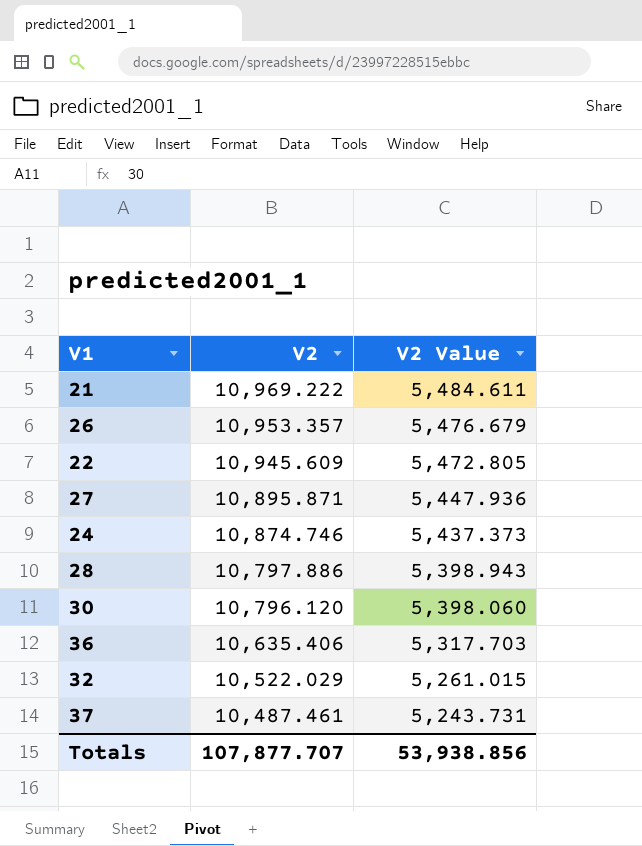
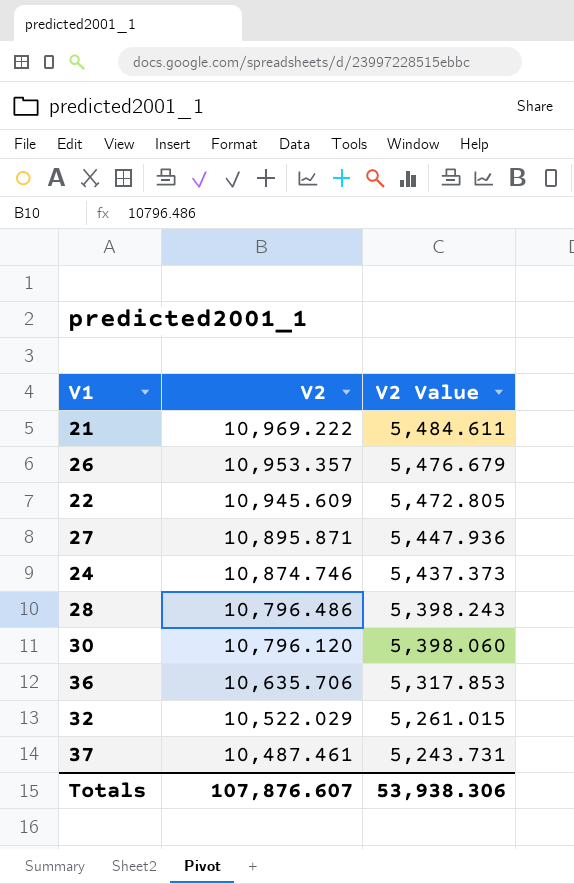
28 | V2: 10,797.886 -> 10,796.486
28 | V2 Value: 5,398.943 -> 5,398.243
36 | V2: 10,635.406 -> 10,635.706
36 | V2 Value: 5,317.703 -> 5,317.853
Totals | V2: 107,877.707 -> 107,876.607
Totals | V2 Value: 53,938.856 -> 53,938.306

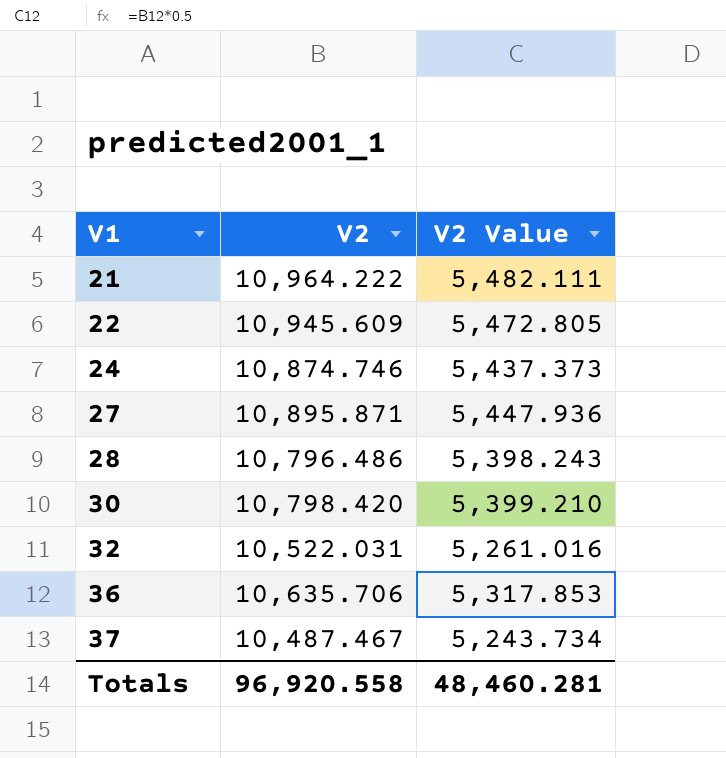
row order: V2 descending -> V1 ascending
row 26: 10,953.357 | 5,476.679 -> none
21 | V2: 10,969.222 -> 10,964.222
21 | V2 Value: 5,484.611 -> 5,482.111
30 | V2: 10,796.120 -> 10,798.420
30 | V2 Value: 5,398.060 -> 5,399.210
32 | V2: 10,522.029 -> 10,522.031
32 | V2 Value: 5,261.015 -> 5,261.016
37 | V2: 10,487.461 -> 10,487.467
37 | V2 Value: 5,243.731 -> 5,243.734
Totals | V2: 107,876.607 -> 96,920.558
Totals | V2 Value: 53,938.306 -> 48,460.281

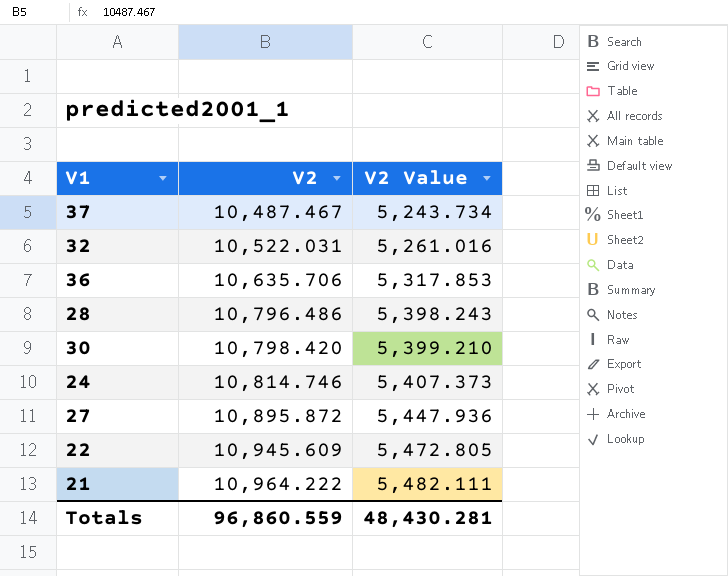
row order: V1 ascending -> V2 ascending
24 | V2: 10,874.746 -> 10,814.746
24 | V2 Value: 5,437.373 -> 5,407.373
27 | V2: 10,895.871 -> 10,895.872
Totals | V2: 96,920.558 -> 96,860.559
Totals | V2 Value: 48,460.281 -> 48,430.281

